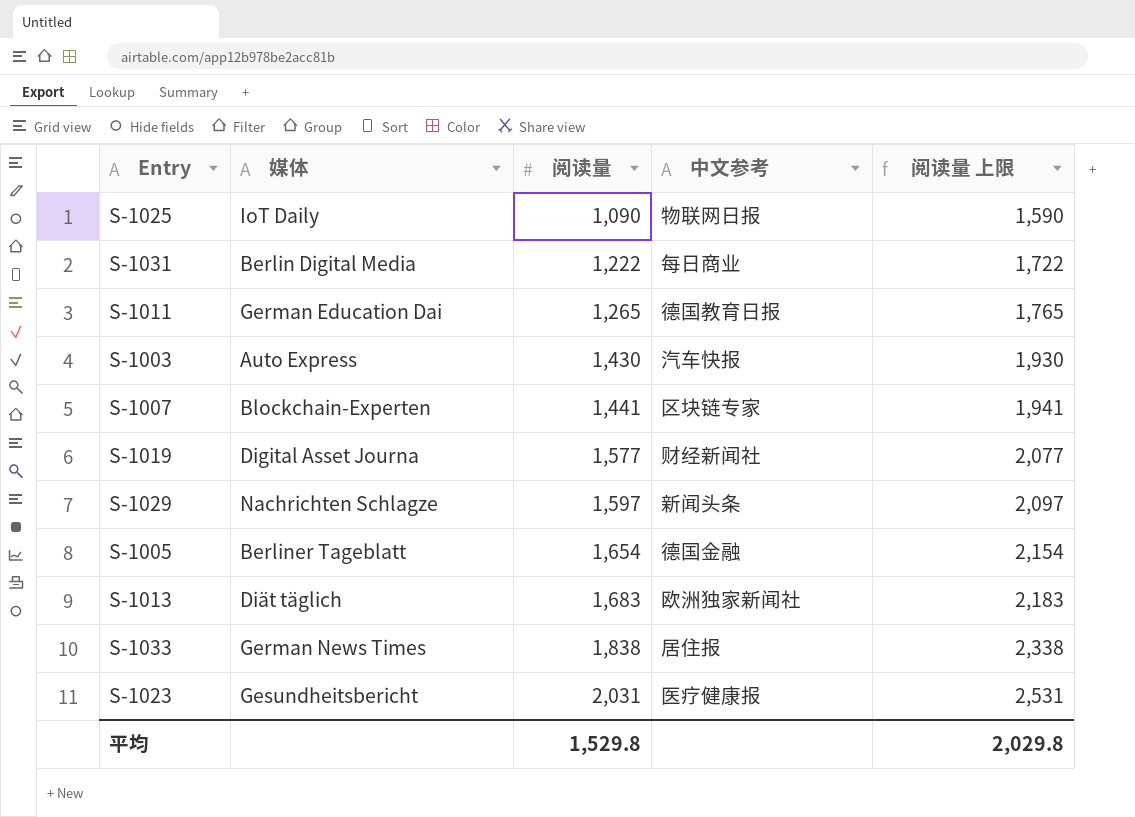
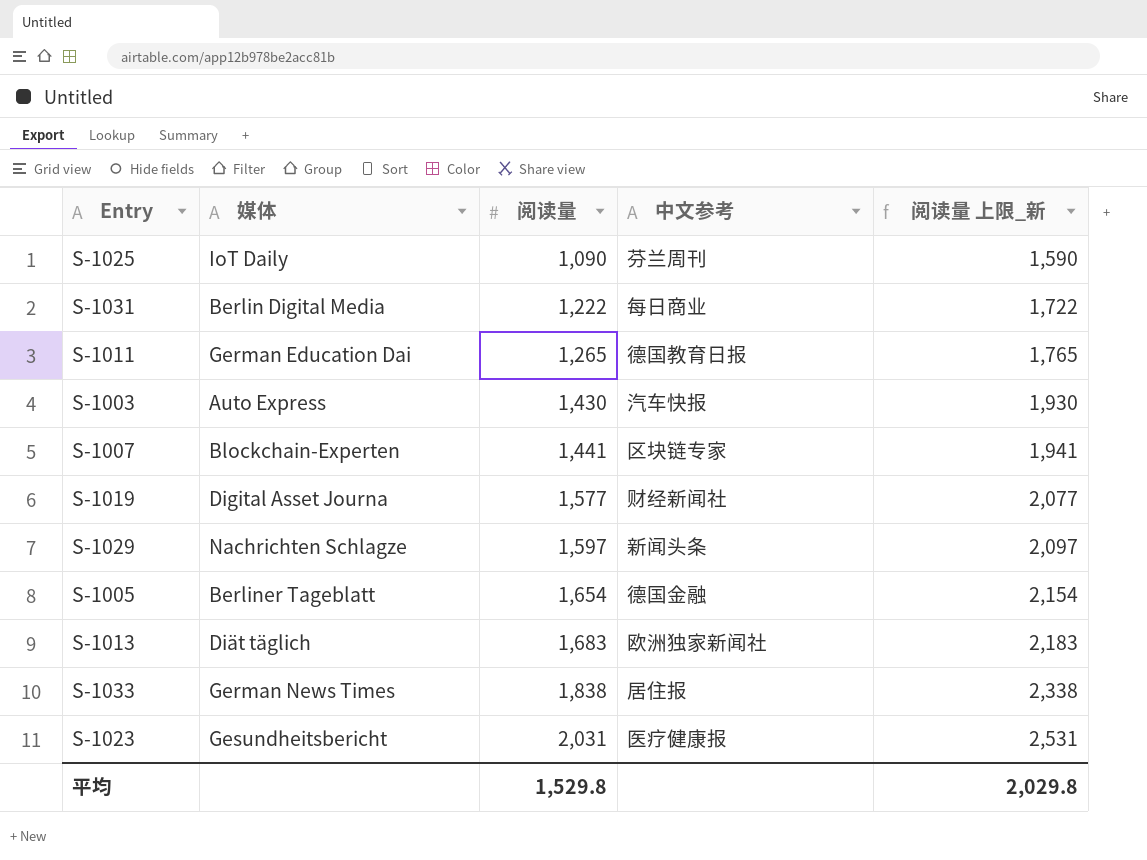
column name: 阅读量 上限 -> 阅读量 上限_新
S-1025 | 中文参考: 物联网日报 -> 芬兰周刊

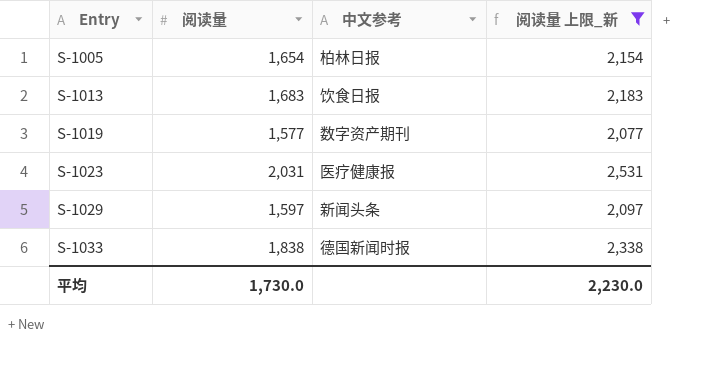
filter: none -> 阅读量 上限_新 >= 2,077
row order: 阅读量 ascending -> Entry ascending
column 媒体 | position: 2 -> none
S-1005 | 中文参考: 德国金融 -> 柏林日报
S-1013 | 中文参考: 欧洲独家新闻社 -> 饮食日报
S-1019 | 中文参考: 财经新闻社 -> 数字资产期刊
S-1033 | 中文参考: 居住报 -> 德国新闻时报
平均 | 阅读量: 1,529.8 -> 1,730.0
平均 | 阅读量 上限_新: 2,029.8 -> 2,230.0

